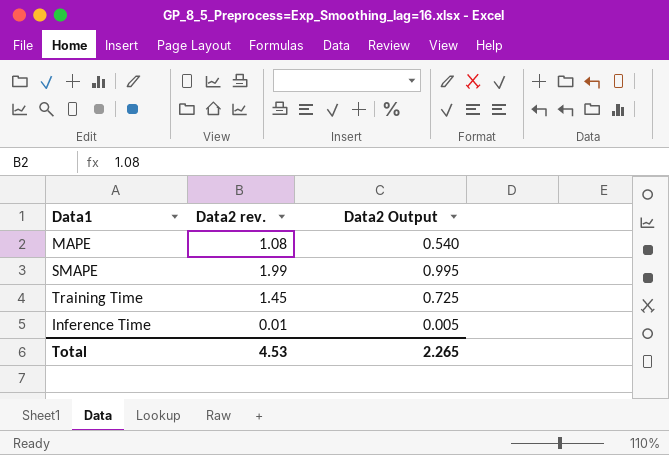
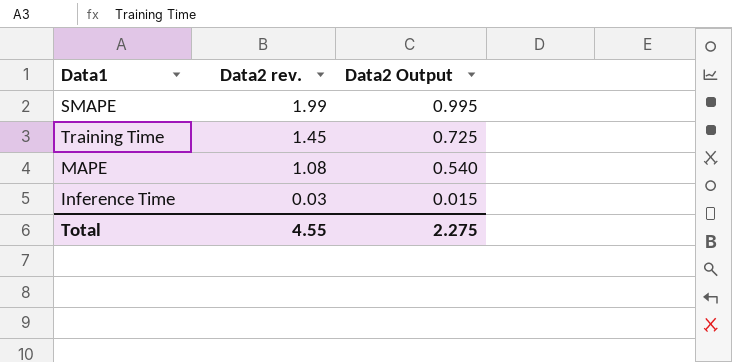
row order: none -> Data2 rev. descending
Inference Time | Data2 rev.: 0.01 -> 0.03
Inference Time | Data2 Output: 0.005 -> 0.015
Total | Data2 rev.: 4.53 -> 4.55
Total | Data2 Output: 2.265 -> 2.275

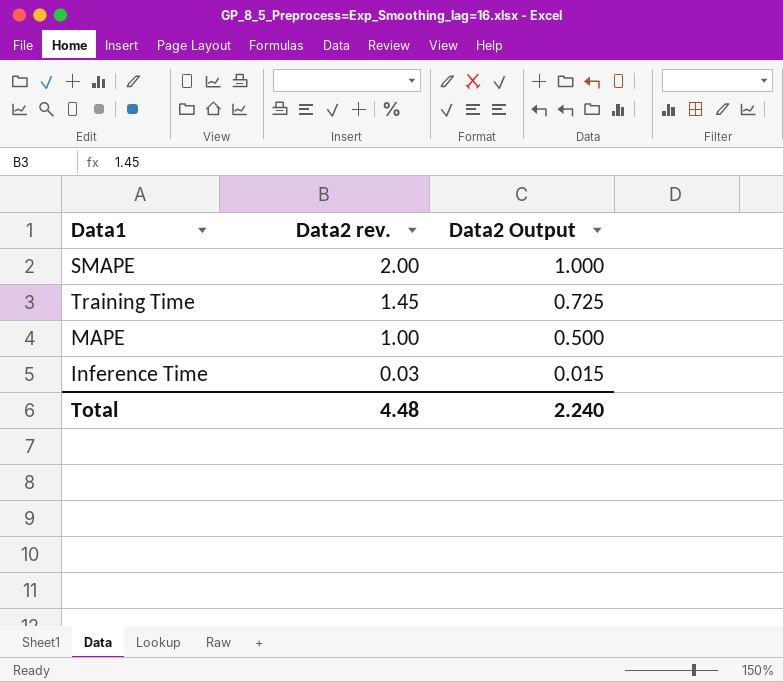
SMAPE | Data2 rev.: 1.99 -> 2.00
SMAPE | Data2 Output: 0.995 -> 1.000
MAPE | Data2 rev.: 1.08 -> 1.00
MAPE | Data2 Output: 0.540 -> 0.500
Total | Data2 rev.: 4.55 -> 4.48
Total | Data2 Output: 2.275 -> 2.240

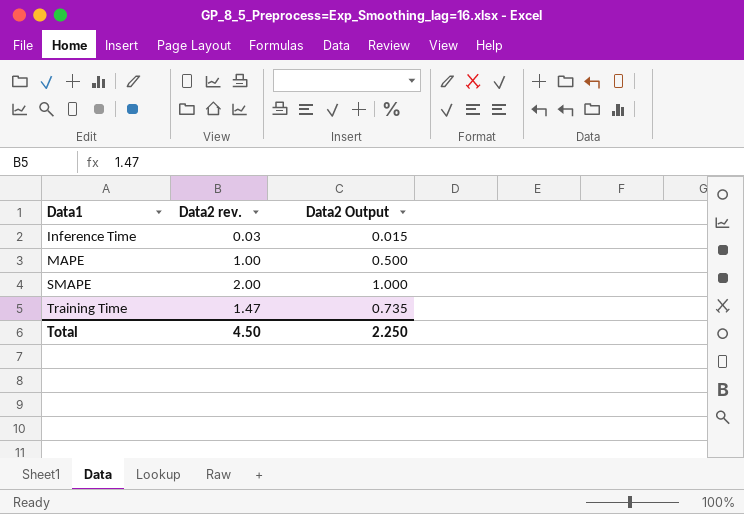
row order: Data2 rev. descending -> Data1 ascending
Training Time | Data2 rev.: 1.45 -> 1.47
Training Time | Data2 Output: 0.725 -> 0.735
Total | Data2 rev.: 4.48 -> 4.50
Total | Data2 Output: 2.240 -> 2.250

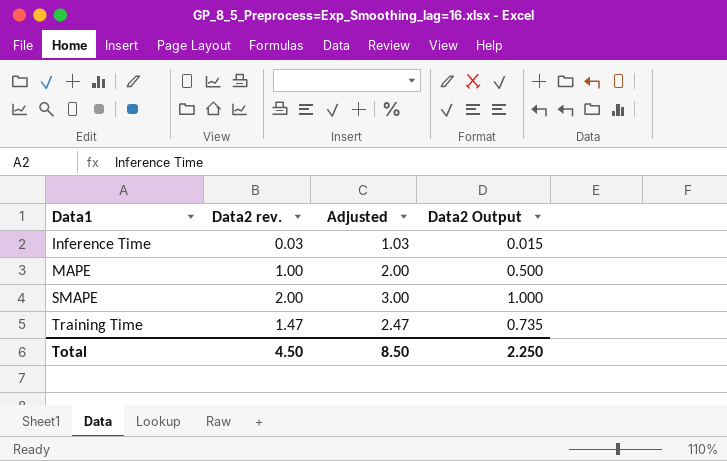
column Adjusted | formula: none -> [Data2 rev.] + 1

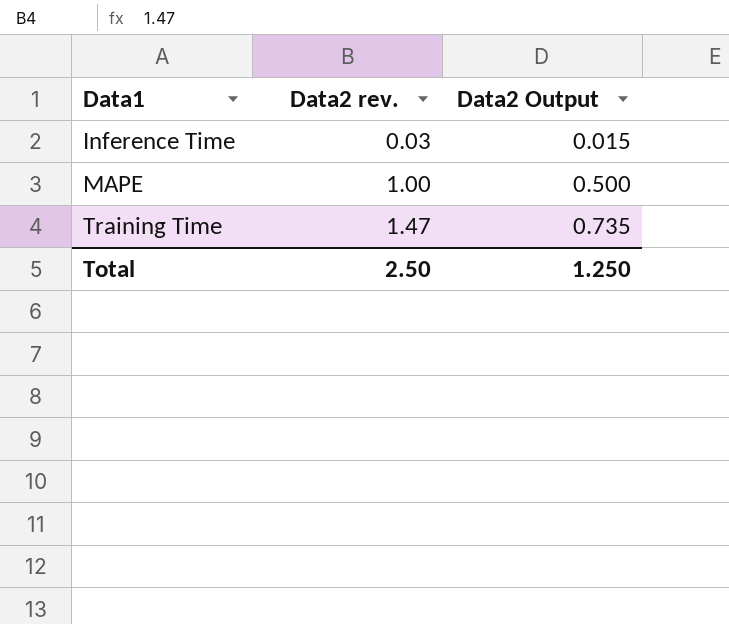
column Adjusted | formula: [Data2 rev.] + 1 -> none
row SMAPE: 2.00 | 3.00 | 1.000 -> none
Total | Data2 rev.: 4.50 -> 2.50
Total | Data2 Output: 2.250 -> 1.250

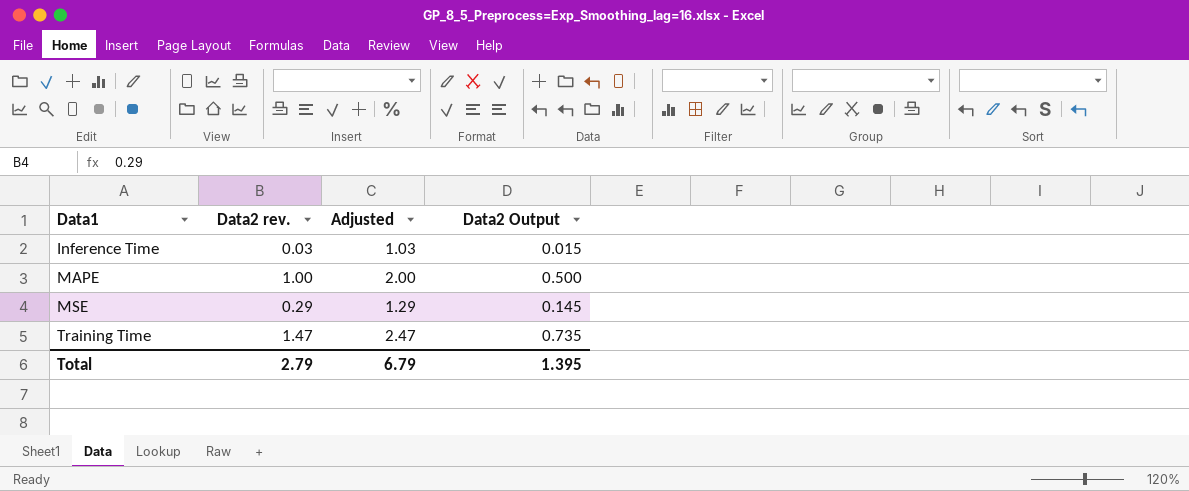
column Adjusted | formula: none -> [Data2 rev.] + 1
row MSE: none -> 0.29 | 1.29 | 0.145
Total | Data2 rev.: 2.50 -> 2.79
Total | Data2 Output: 1.250 -> 1.395

